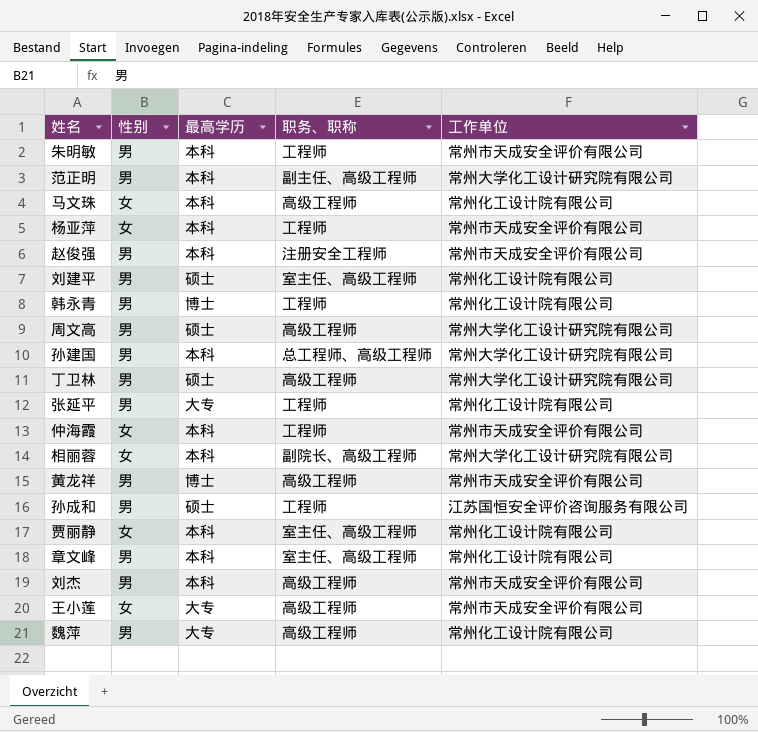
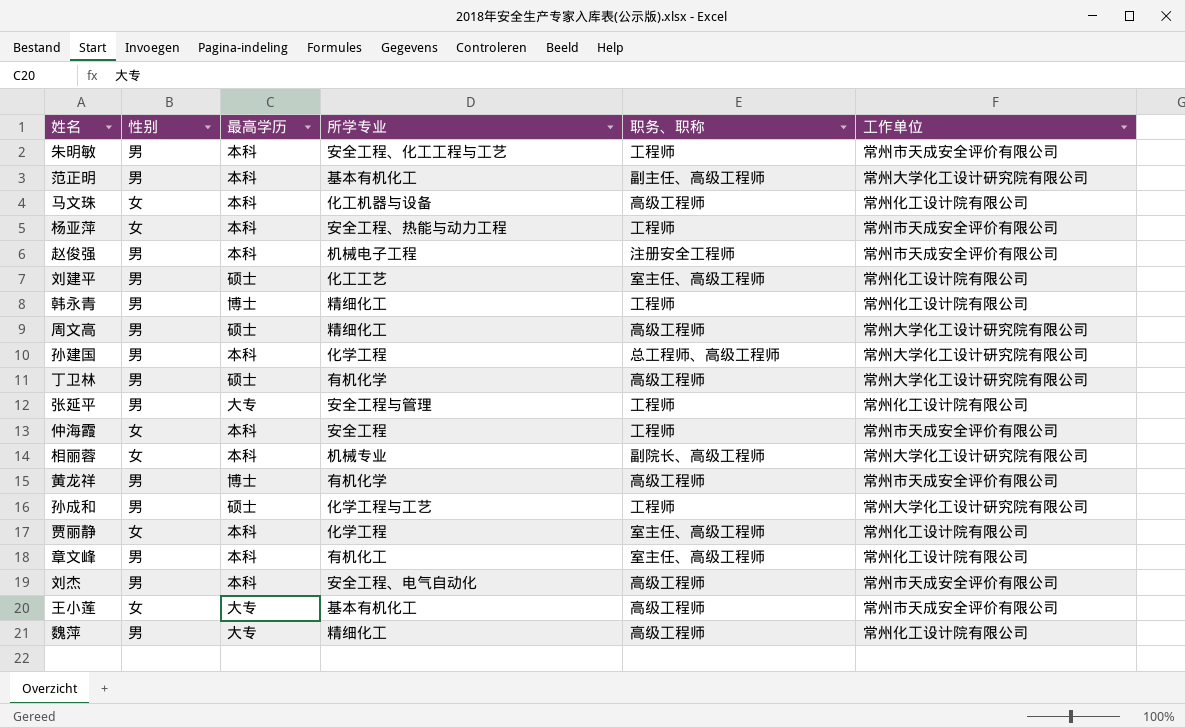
column 所学专业 | position: none -> 4
孙成和 | 工作单位: 江苏国恒安全评价咨询服务有限公司 -> 常州大学化工设计研究院有限公司

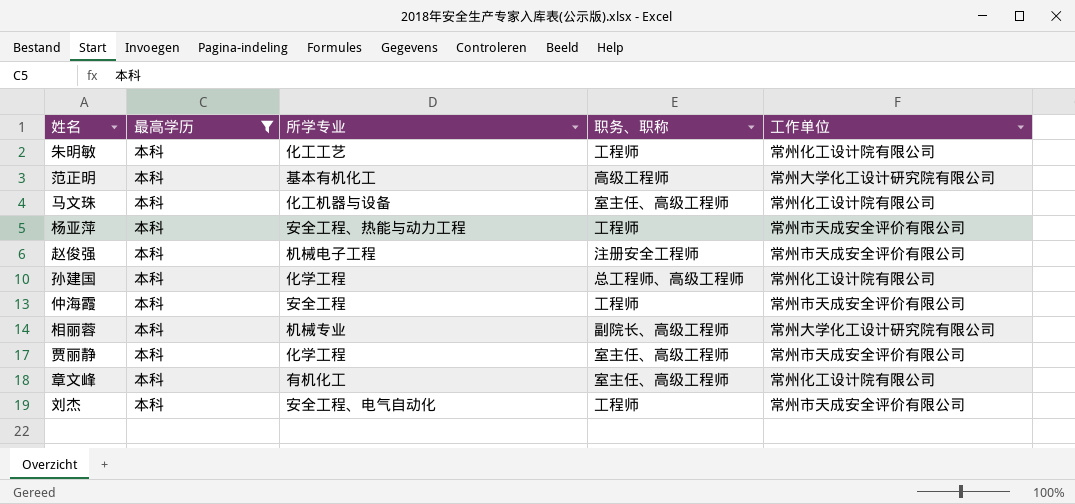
filter: none -> 最高学历 = 本科
column 性别 | position: 2 -> none
朱明敏 | 所学专业: 安全工程、化工工程与工艺 -> 化工工艺
朱明敏 | 工作单位: 常州市天成安全评价有限公司 -> 常州化工设计院有限公司
范正明 | 职务、职称: 副主任、高级工程师 -> 高级工程师
马文珠 | 职务、职称: 高级工程师 -> 室主任、高级工程师
孙建国 | 工作单位: 常州大学化工设计研究院有限公司 -> 常州化工设计院有限公司
贾丽静 | 工作单位: 常州化工设计院有限公司 -> 常州市天成安全评价有限公司
刘杰 | 职务、职称: 高级工程师 -> 工程师

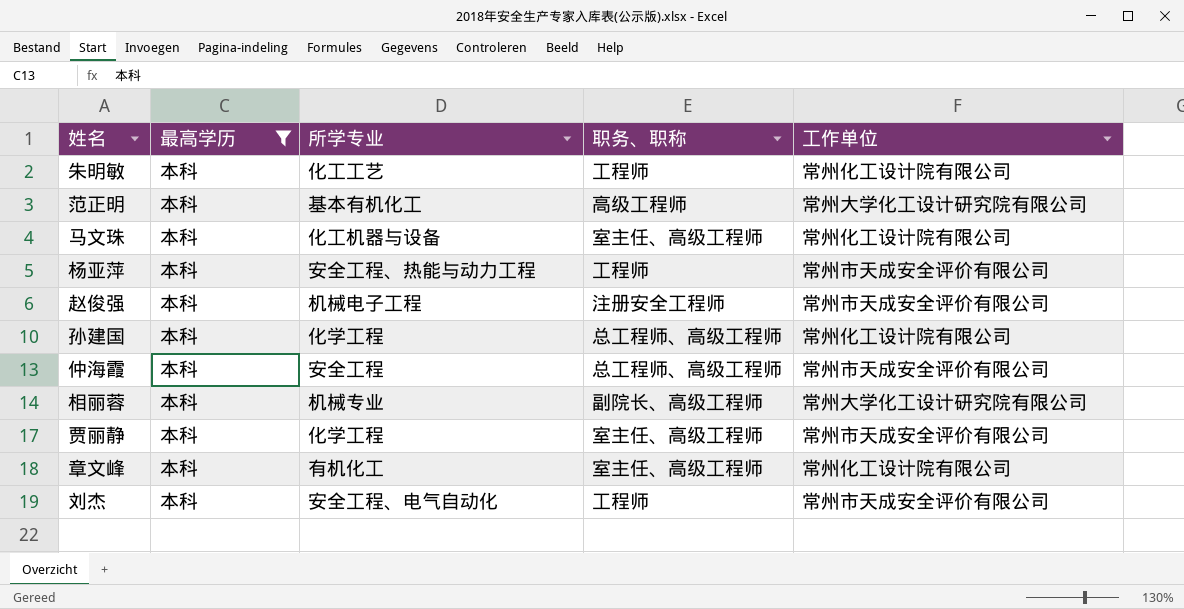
仲海霞 | 职务、职称: 工程师 -> 总工程师、高级工程师

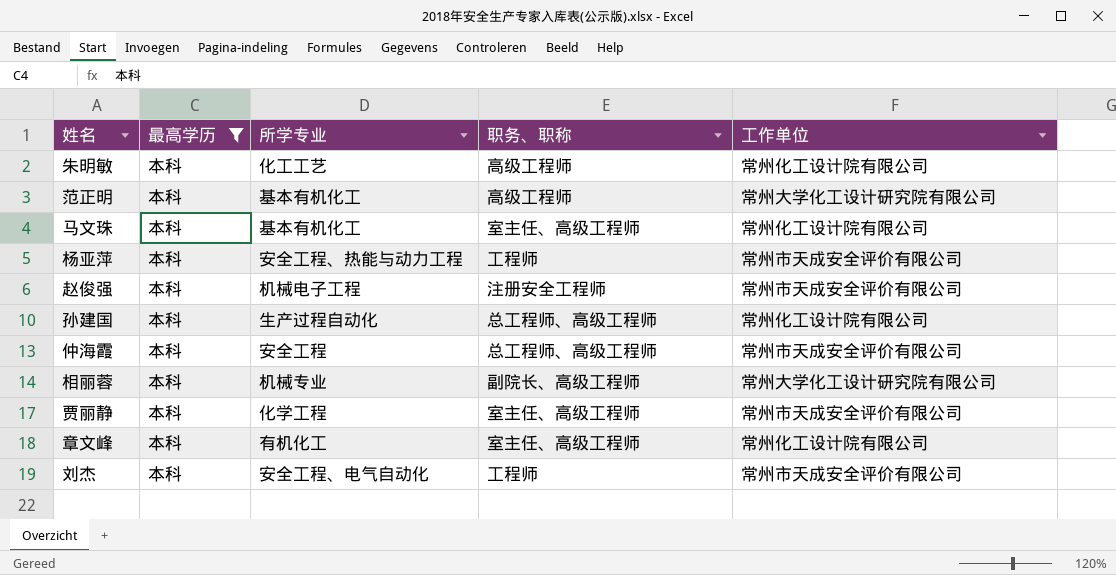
朱明敏 | 职务、职称: 工程师 -> 高级工程师
马文珠 | 所学专业: 化工机器与设备 -> 基本有机化工
孙建国 | 所学专业: 化学工程 -> 生产过程自动化

